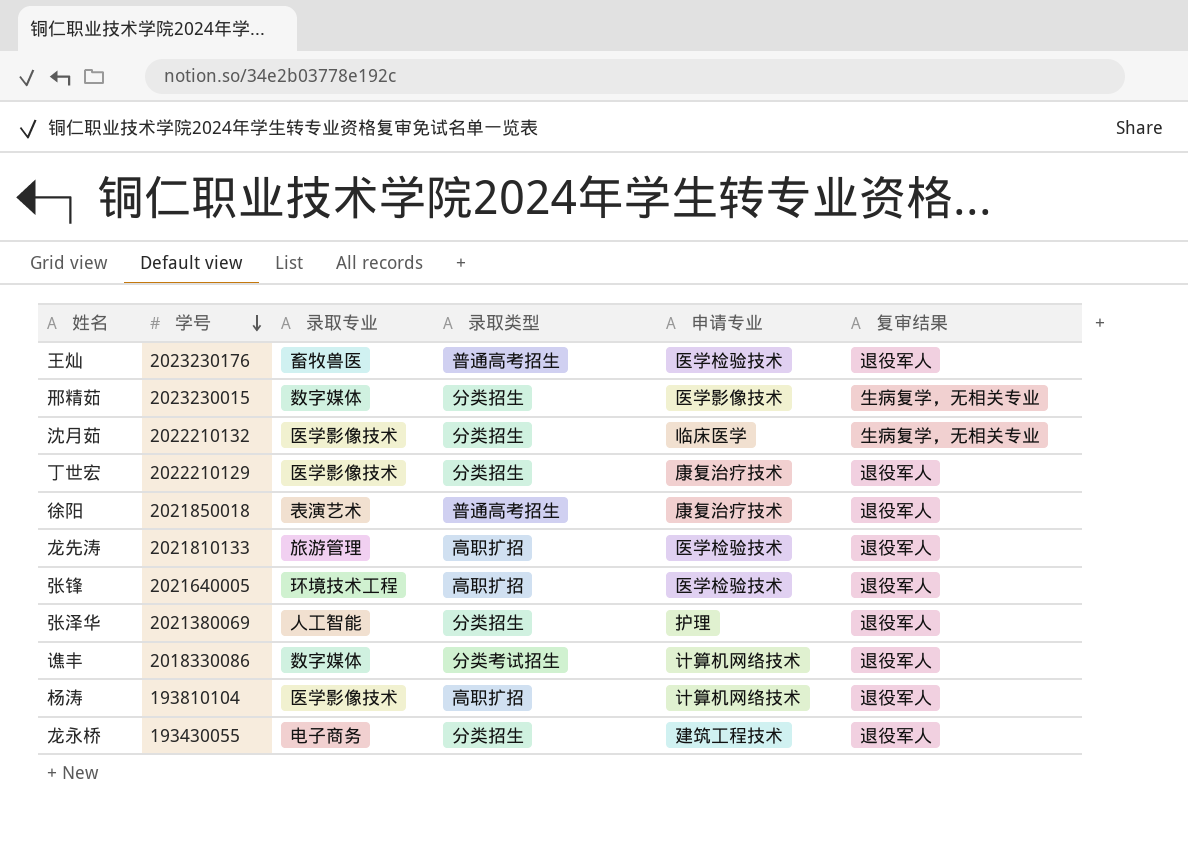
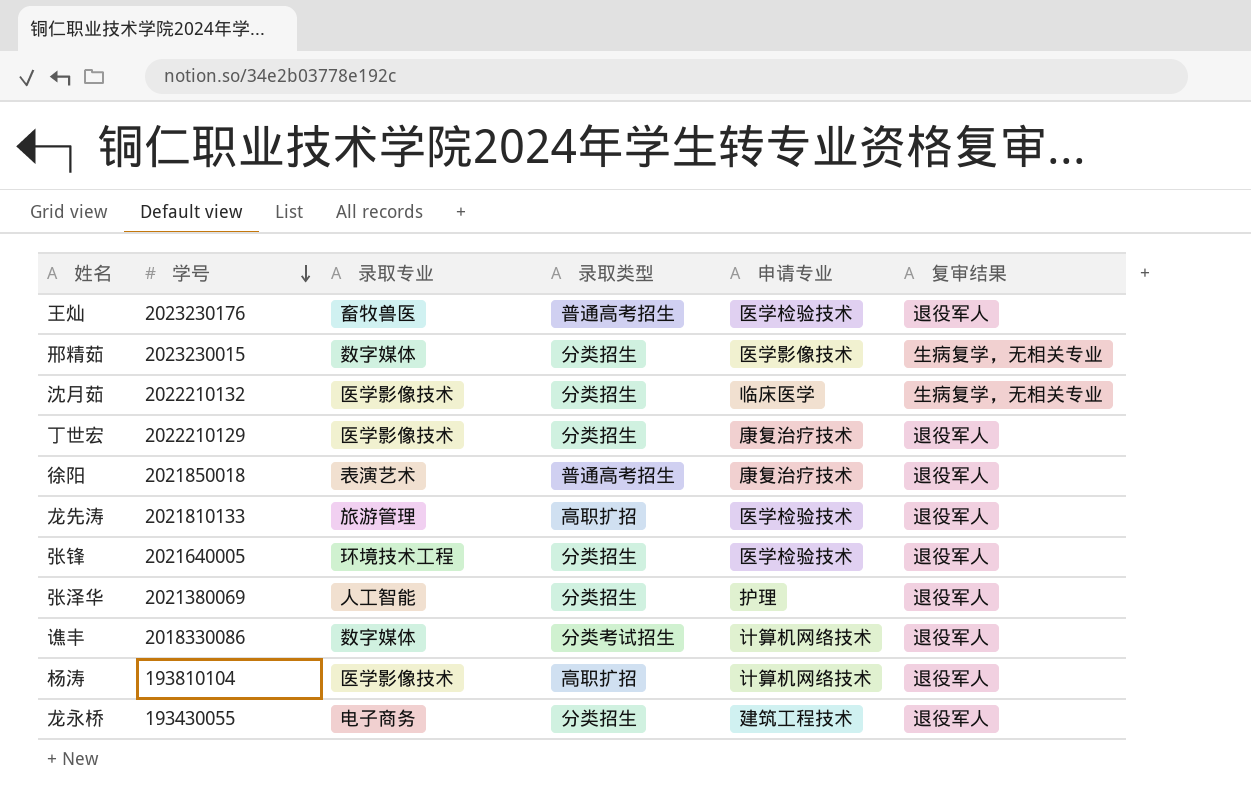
张锋 | 录取类型: 高职扩招 -> 分类招生

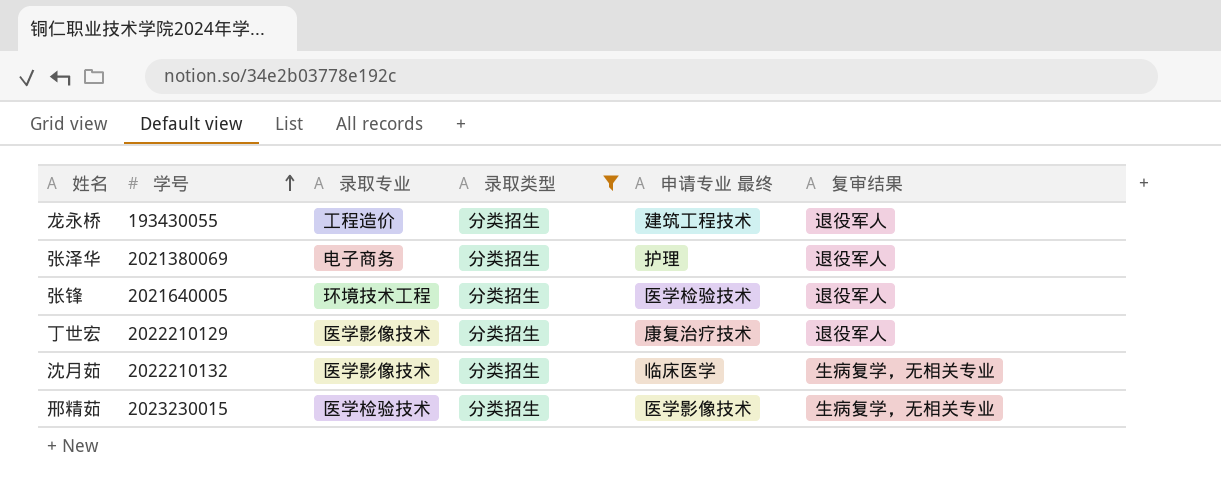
filter: none -> 录取类型 = 分类招生
row order: 学号 descending -> 学号 ascending
column name: 申请专业 -> 申请专业 最终
龙永桥 | 录取专业: 电子商务 -> 工程造价
张泽华 | 录取专业: 人工智能 -> 电子商务
邢精茹 | 录取专业: 数字媒体 -> 医学检验技术

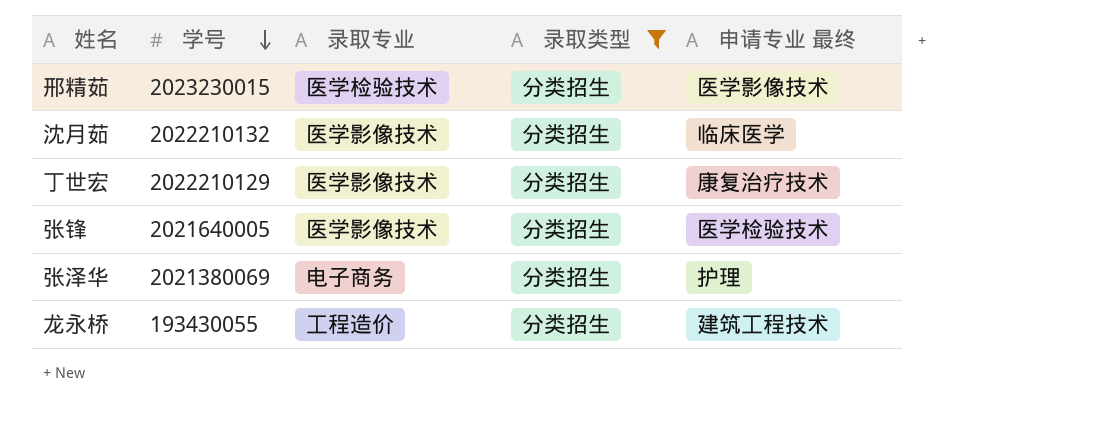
row order: 学号 ascending -> 学号 descending
column 复审结果 | position: 6 -> none
张锋 | 录取专业: 环境技术工程 -> 医学影像技术

